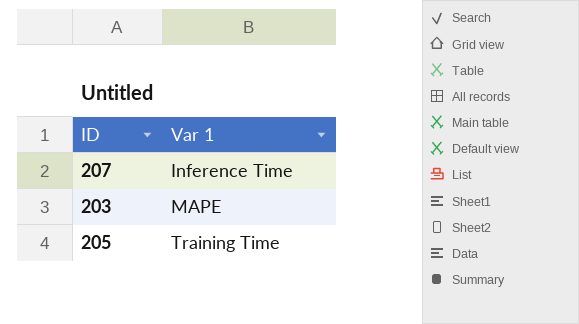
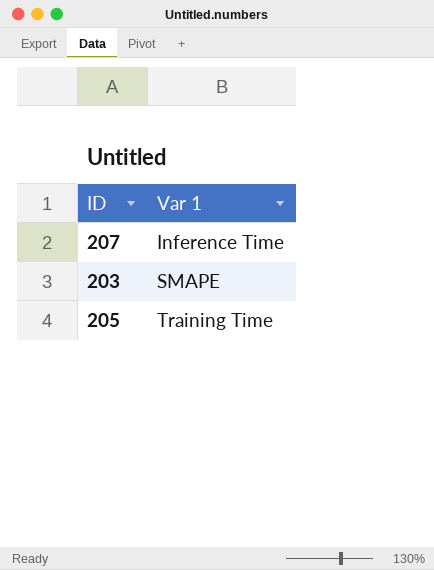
203 | Var 1: MAPE -> SMAPE

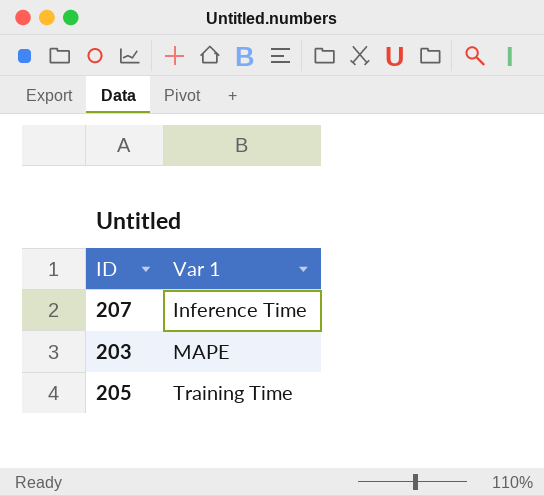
203 | Var 1: SMAPE -> MAPE

